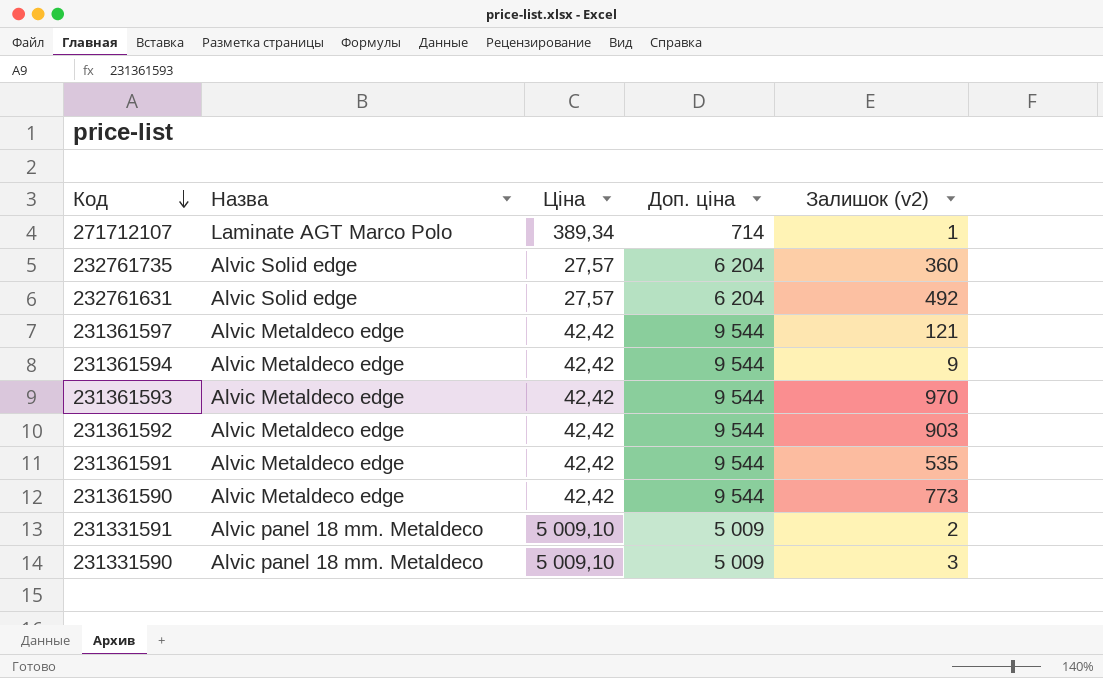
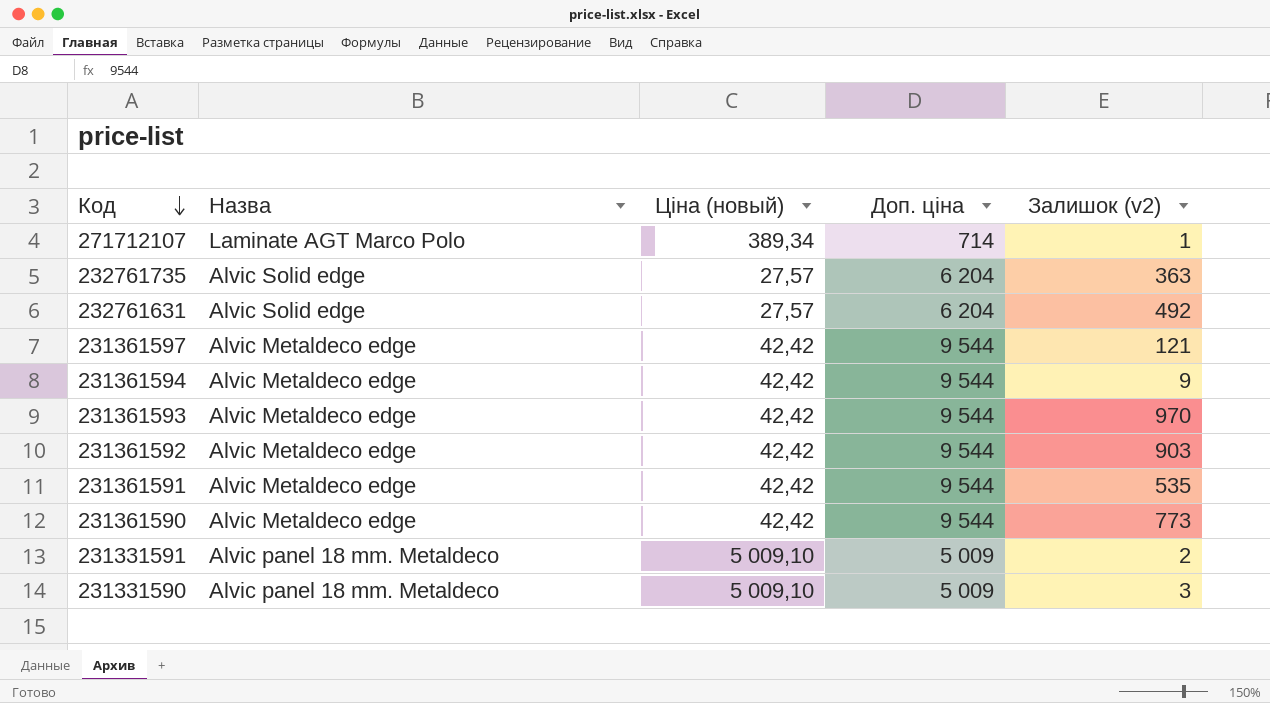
column name: Ціна -> Ціна (новый)
232761735 | Залишок (v2): 360 -> 363

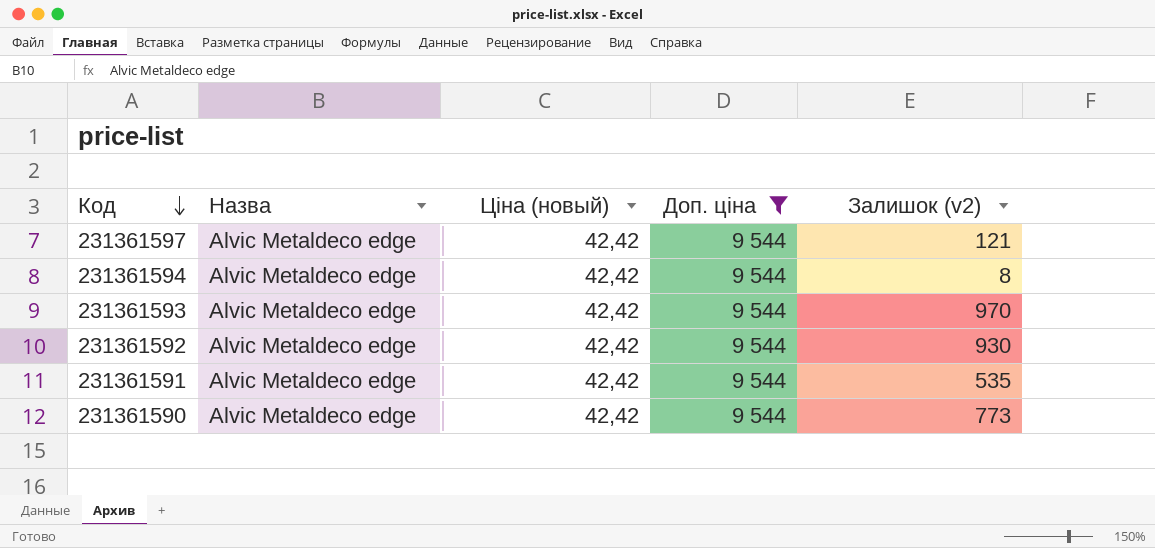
filter: none -> Доп. ціна = 9 544
231361594 | Залишок (v2): 9 -> 8
231361592 | Залишок (v2): 903 -> 930

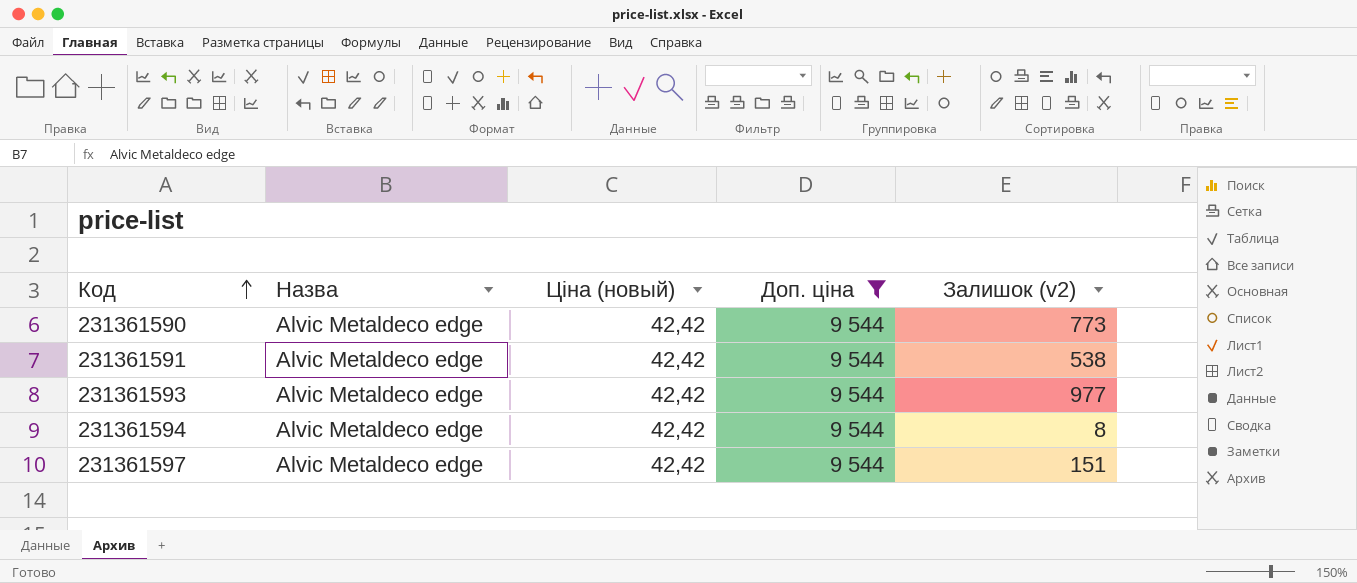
row order: Код descending -> Код ascending
row 231361592: Alvic Metaldeco edge | 42,42 | 9 544 | 930 -> none
231361591 | Залишок (v2): 535 -> 538
231361593 | Залишок (v2): 970 -> 977
231361597 | Залишок (v2): 121 -> 151

